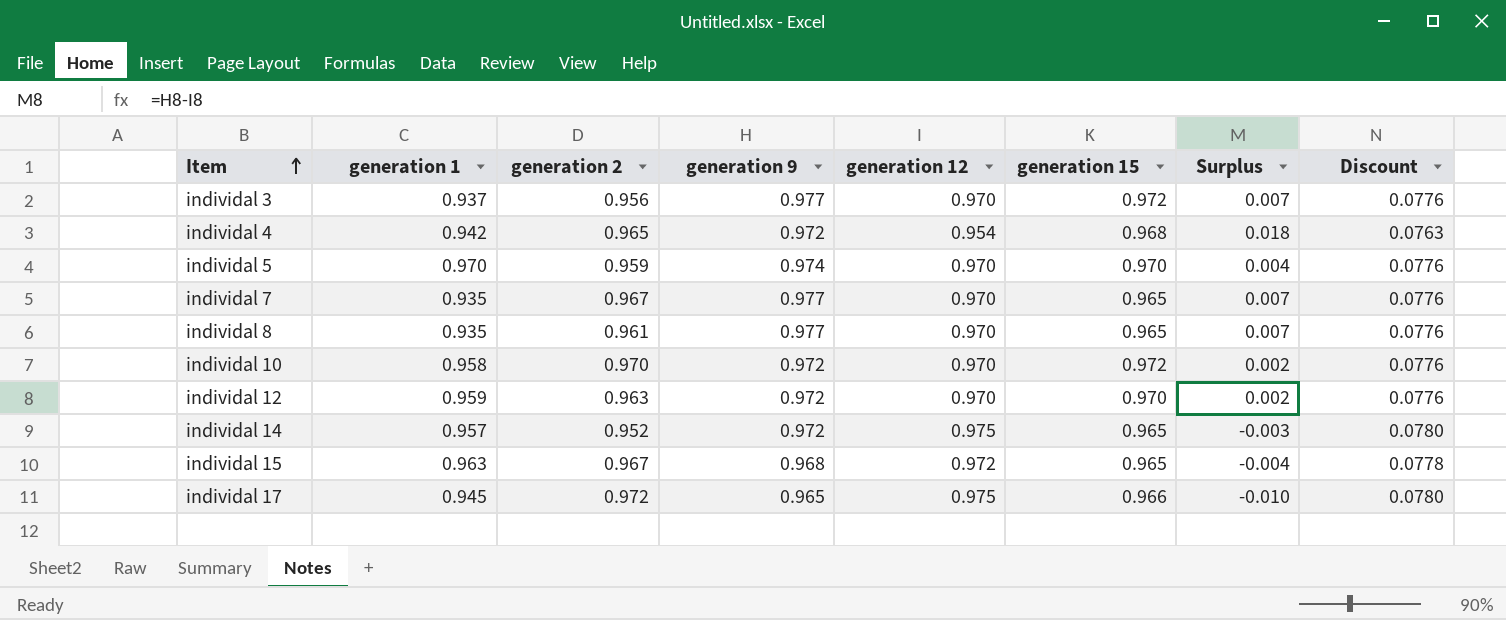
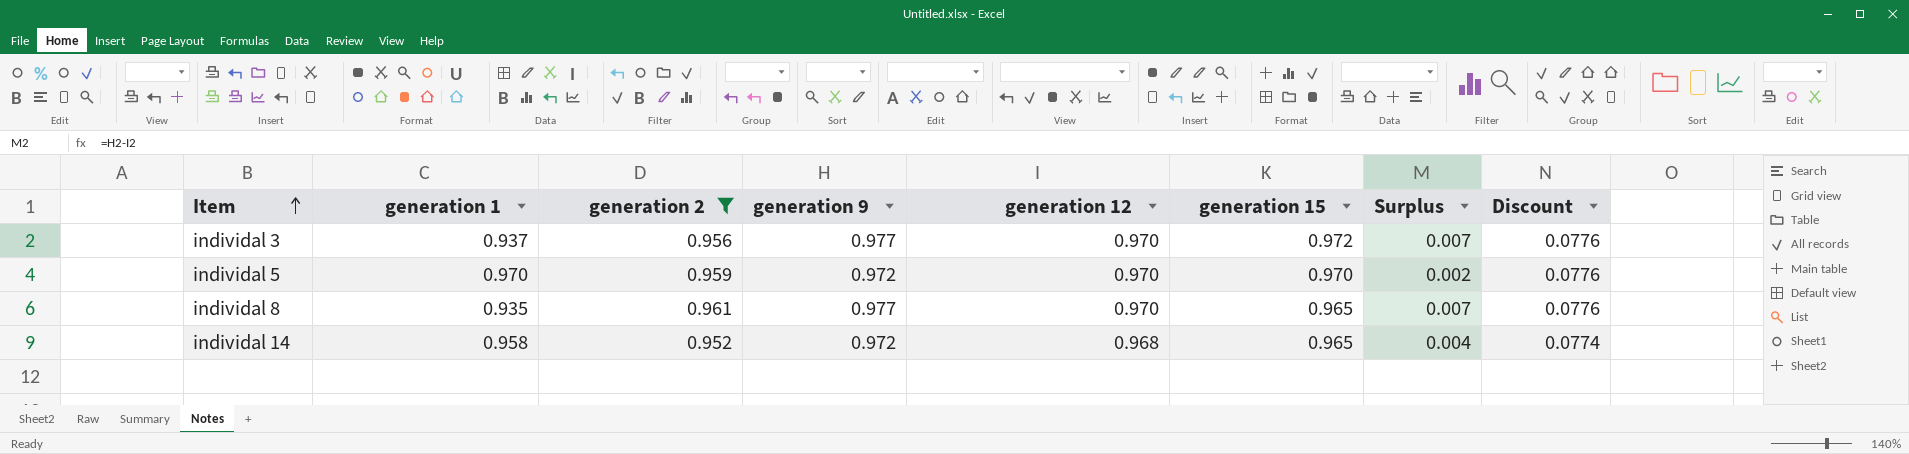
filter: none -> generation 2 <= 0.961
individal 5 | generation 9: 0.974 -> 0.972
individal 5 | Surplus: 0.004 -> 0.002
individal 14 | generation 1: 0.957 -> 0.958
individal 14 | generation 12: 0.975 -> 0.968
individal 14 | Surplus: -0.003 -> 0.004
individal 14 | Discount: 0.0780 -> 0.0774

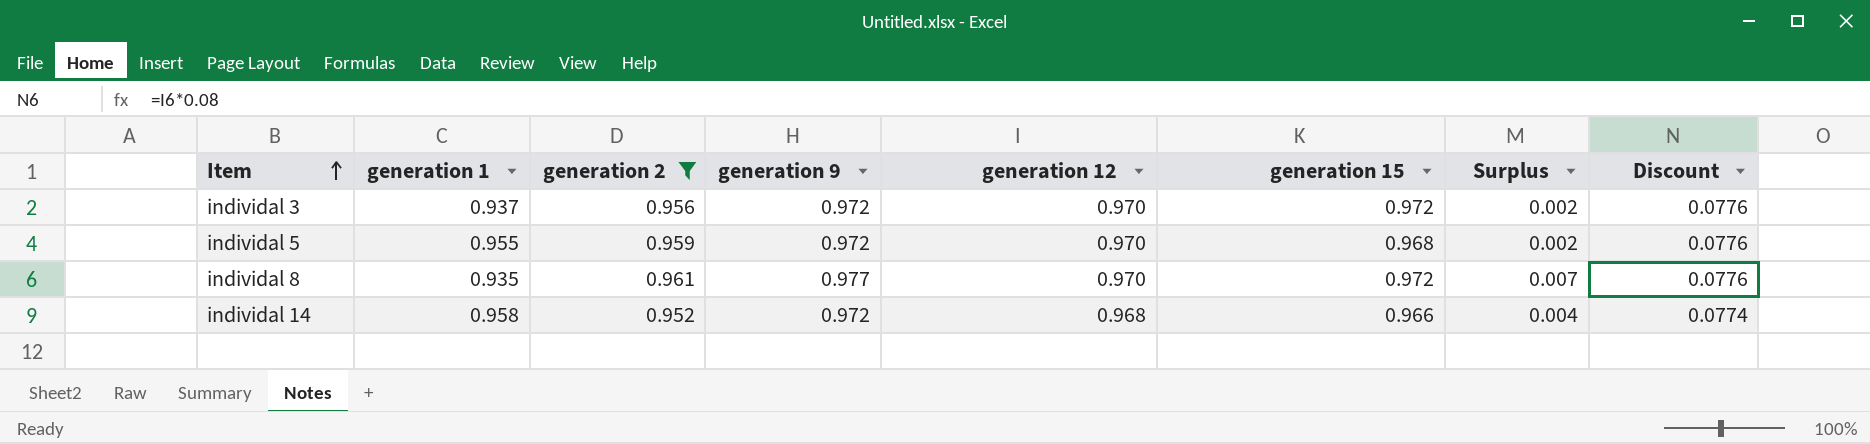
individal 3 | generation 9: 0.977 -> 0.972
individal 3 | Surplus: 0.007 -> 0.002
individal 5 | generation 1: 0.970 -> 0.955
individal 5 | generation 15: 0.970 -> 0.968
individal 8 | generation 15: 0.965 -> 0.972
individal 14 | generation 15: 0.965 -> 0.966

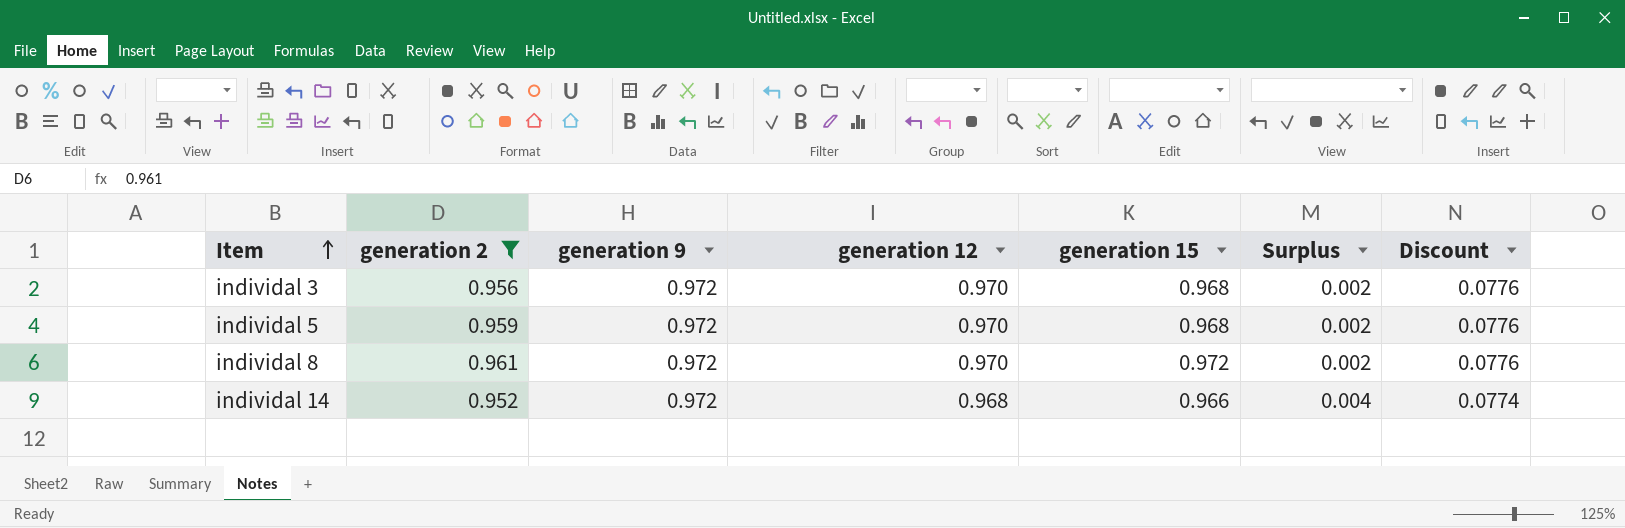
column generation 1 | position: 2 -> none
individal 3 | generation 15: 0.972 -> 0.968
individal 8 | generation 9: 0.977 -> 0.972
individal 8 | Surplus: 0.007 -> 0.002

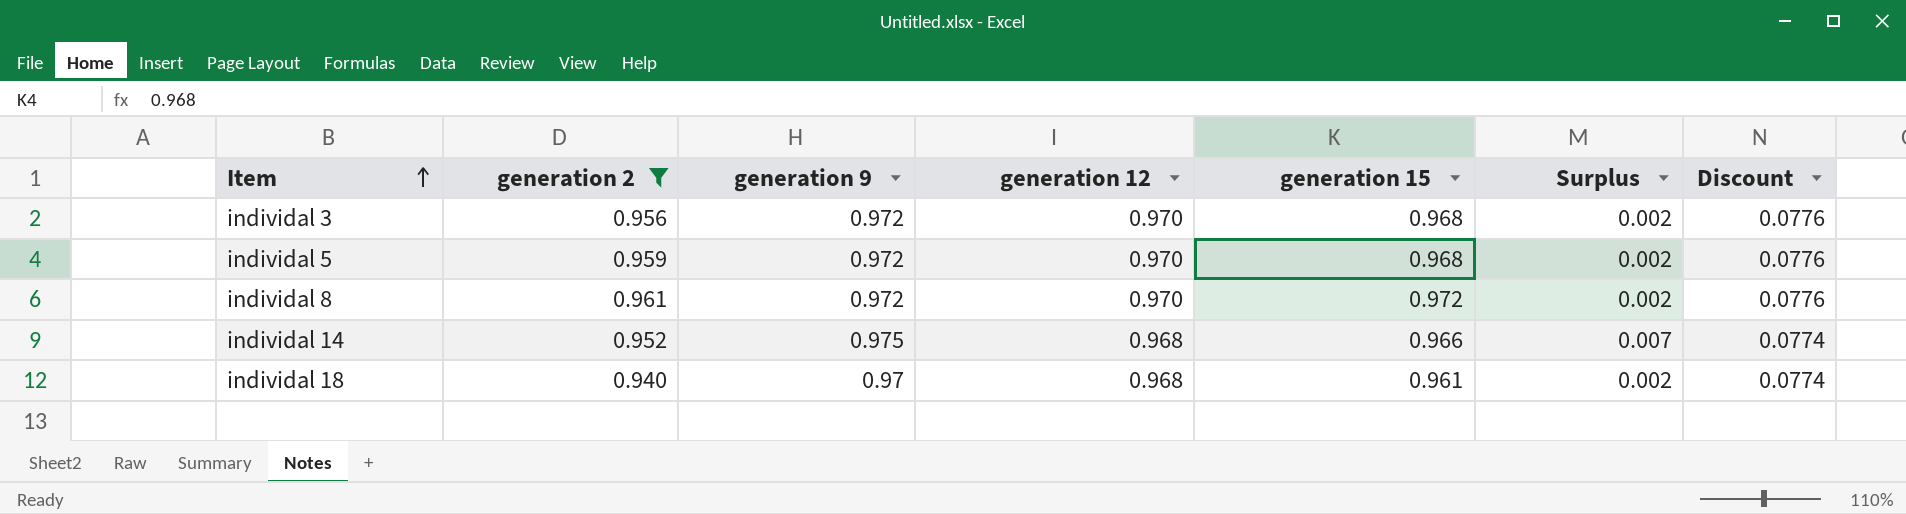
individal 14 | generation 9: 0.972 -> 0.975
individal 14 | Surplus: 0.004 -> 0.007
row individal 18: none -> 0.940 | 0.97 | 0.968 | 0.961 | 0.002 | 0.0774

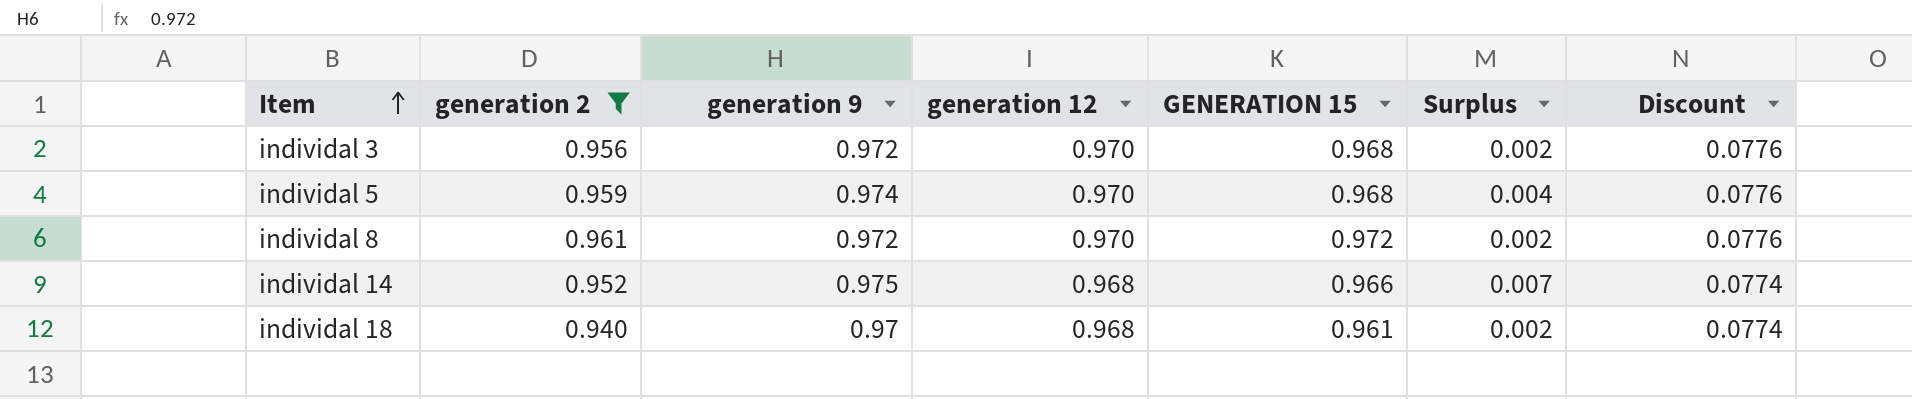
column name: generation 15 -> GENERATION 15
individal 5 | generation 9: 0.972 -> 0.974
individal 5 | Surplus: 0.002 -> 0.004

